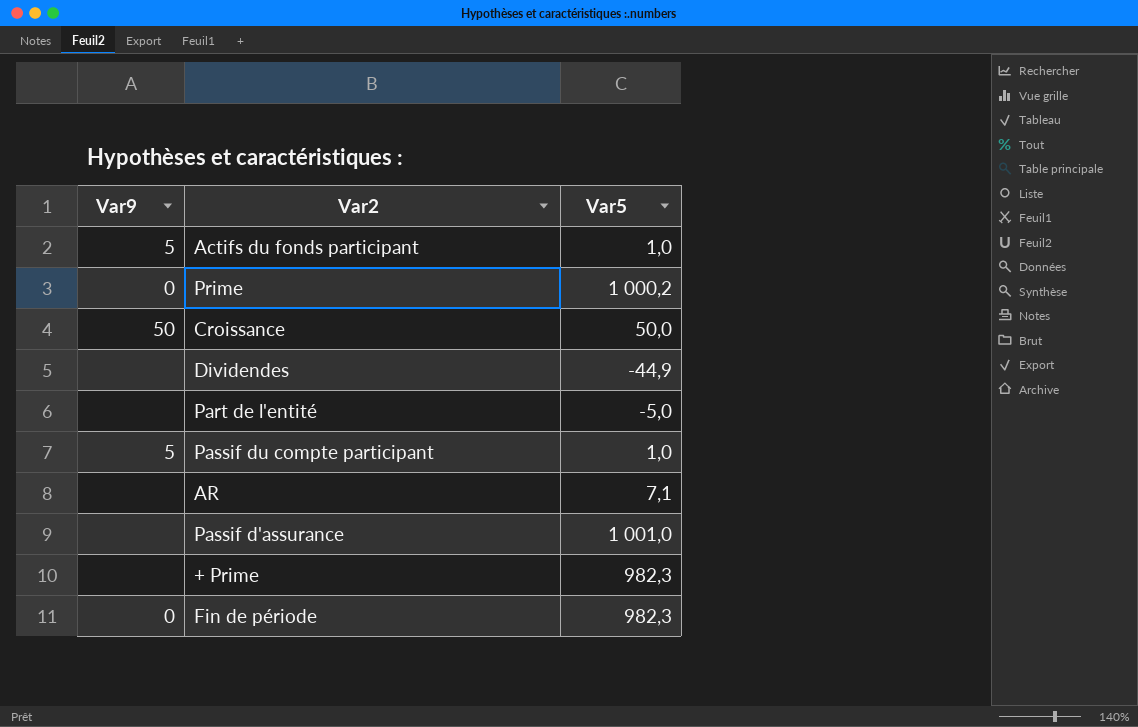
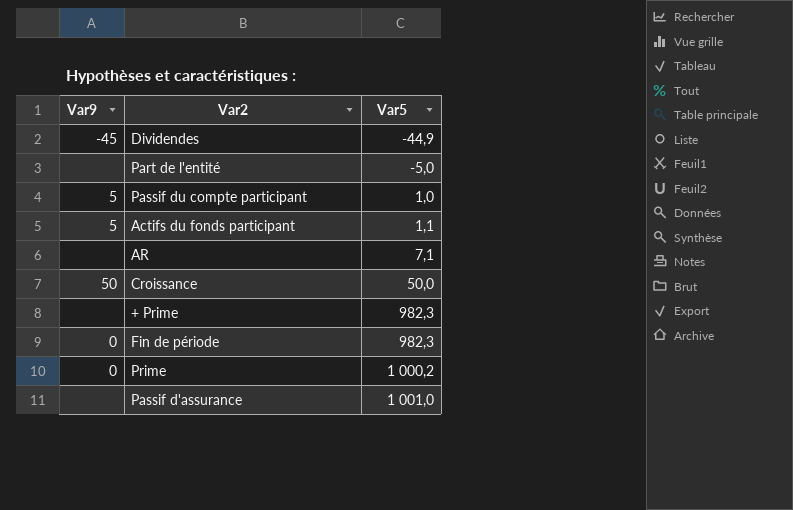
row order: none -> Var5 ascending
Dividendes | Var9: none -> -45
Actifs du fonds participant | Var5: 1,0 -> 1,1

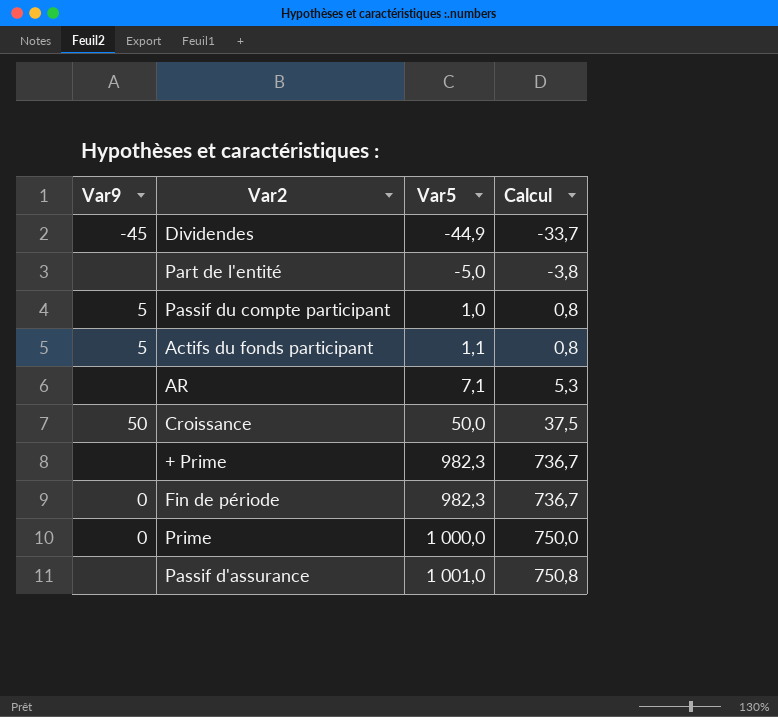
column Calcul | formula: none -> [Var5] * 0,75
Prime | Var5: 1 000,2 -> 1 000,0

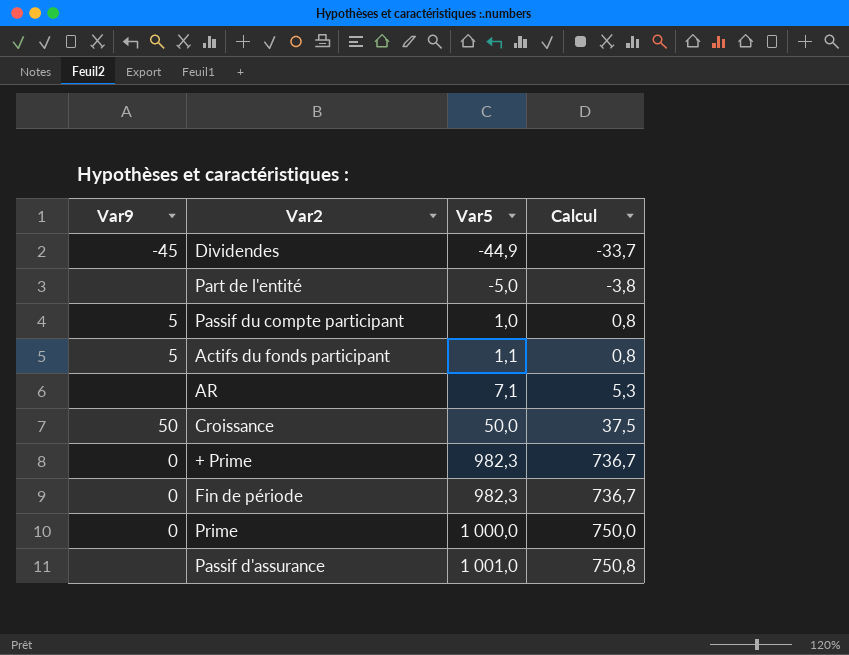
+ Prime | Var9: none -> 0

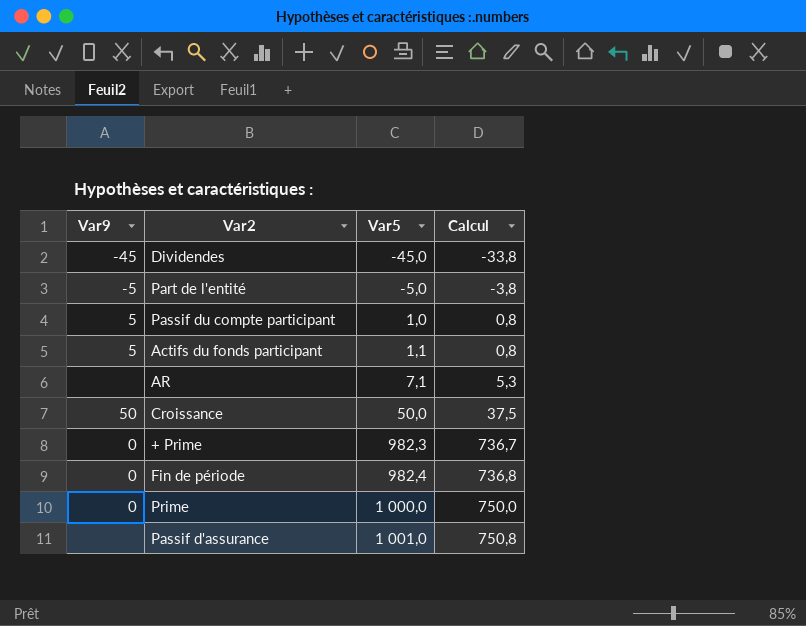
Dividendes | Var5: -44,9 -> -45,0
Dividendes | Calcul: -33,7 -> -33,8
Part de l'entité | Var9: none -> -5
Fin de période | Var5: 982,3 -> 982,4
Fin de période | Calcul: 736,7 -> 736,8

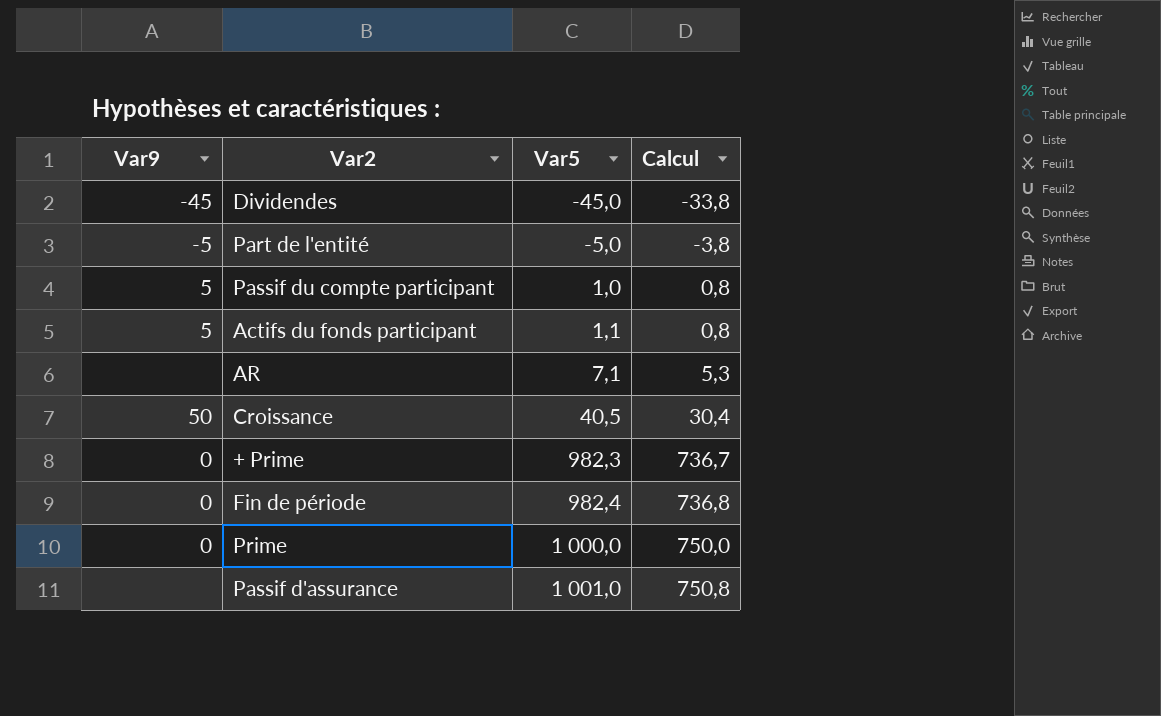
Croissance | Var5: 50,0 -> 40,5
Croissance | Calcul: 37,5 -> 30,4

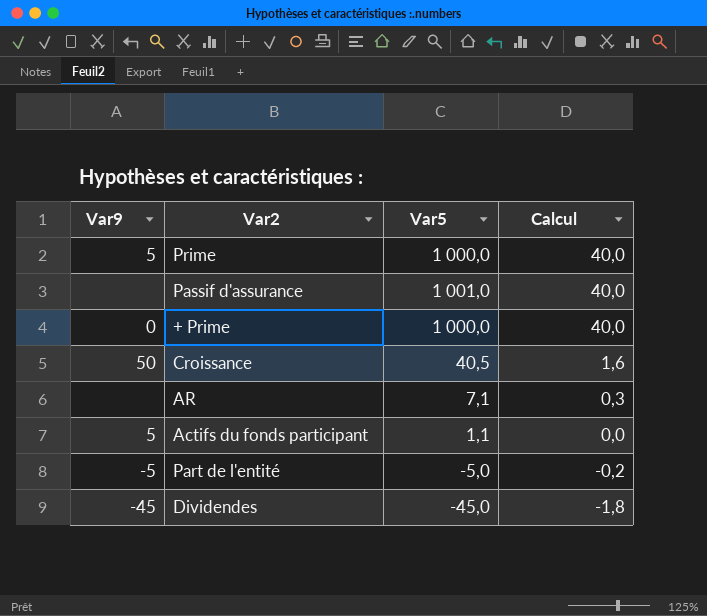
row order: Var5 ascending -> Calcul descending
column Calcul | formula: [Var5] * 0,75 -> [Var5] * 0,04
row Passif du compte participant: 5 | 1,0 | 0,8 -> none
row Fin de période: 0 | 982,4 | 736,8 -> none
Prime | Var9: 0 -> 5
+ Prime | Var5: 982,3 -> 1 000,0

